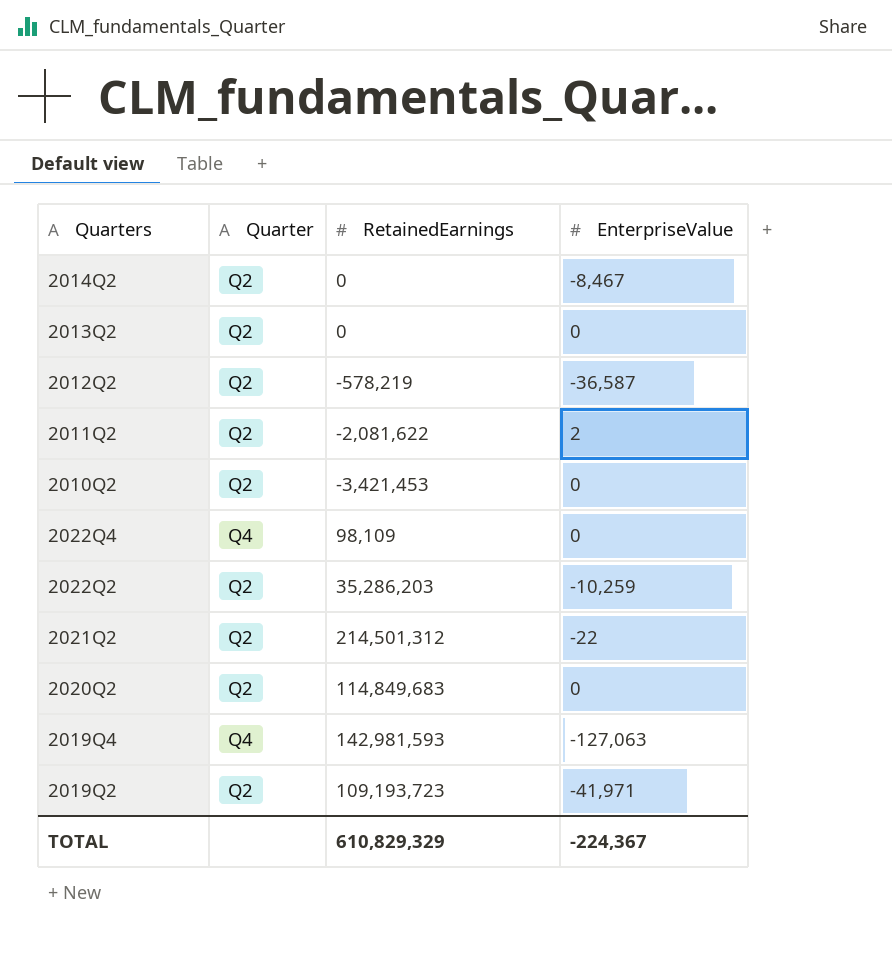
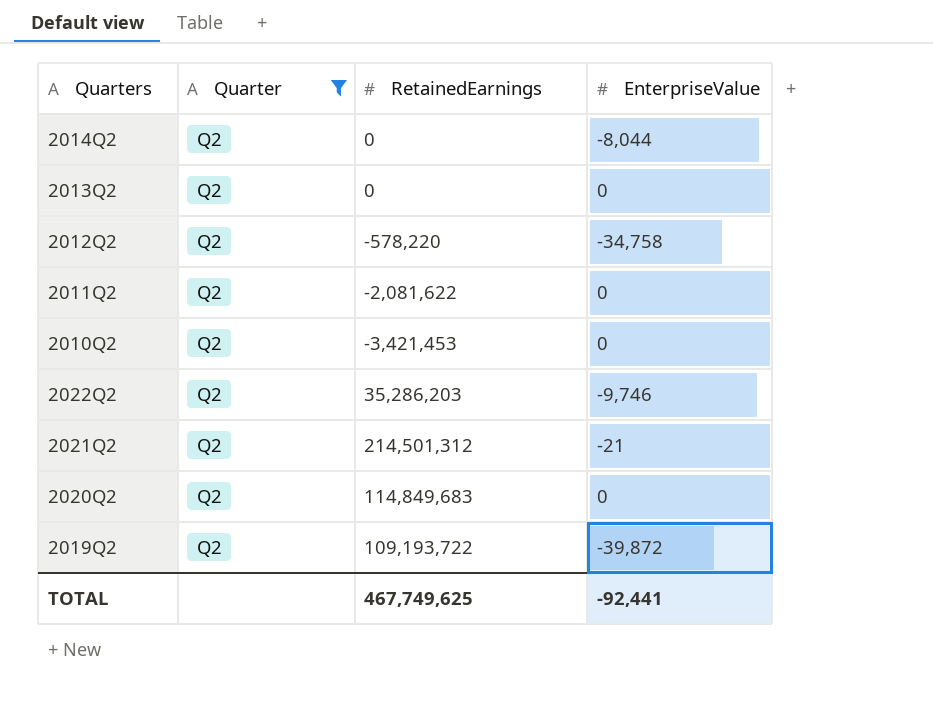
filter: none -> Quarter = Q2
2014Q2 | EnterpriseValue: -8,467 -> -8,044
2012Q2 | RetainedEarnings: -578,219 -> -578,220
2012Q2 | EnterpriseValue: -36,587 -> -34,758
2011Q2 | EnterpriseValue: 2 -> 0
2022Q2 | EnterpriseValue: -10,259 -> -9,746
2021Q2 | EnterpriseValue: -22 -> -21
2019Q2 | RetainedEarnings: 109,193,723 -> 109,193,722
2019Q2 | EnterpriseValue: -41,971 -> -39,872
TOTAL | RetainedEarnings: 610,829,329 -> 467,749,625
TOTAL | EnterpriseValue: -224,367 -> -92,441

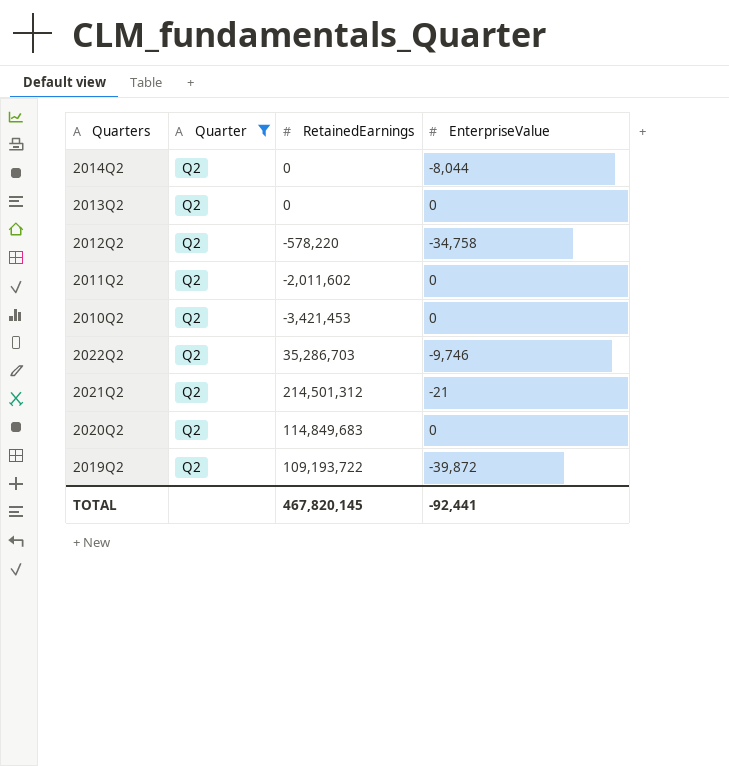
2011Q2 | RetainedEarnings: -2,081,622 -> -2,011,602
2022Q2 | RetainedEarnings: 35,286,203 -> 35,286,703
TOTAL | RetainedEarnings: 467,749,625 -> 467,820,145

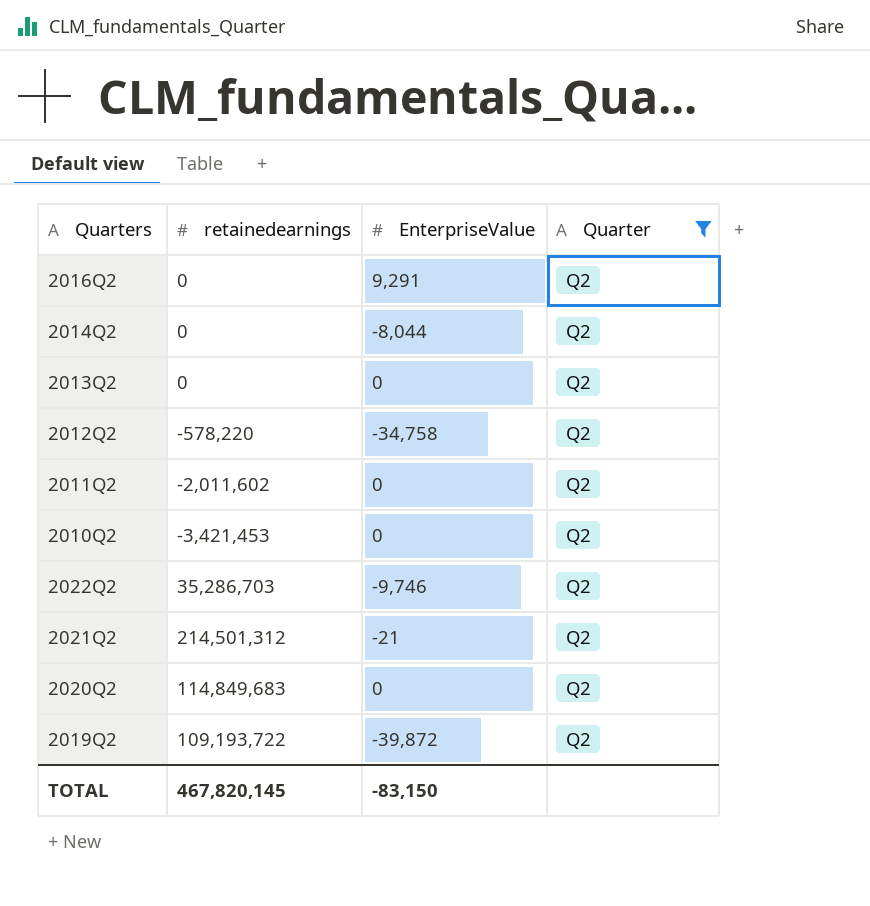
column name: RetainedEarnings -> retainedearnings
column Quarter | position: 2 -> 4
row 2016Q2: none -> 0 | 9,291 | Q2
TOTAL | EnterpriseValue: -92,441 -> -83,150

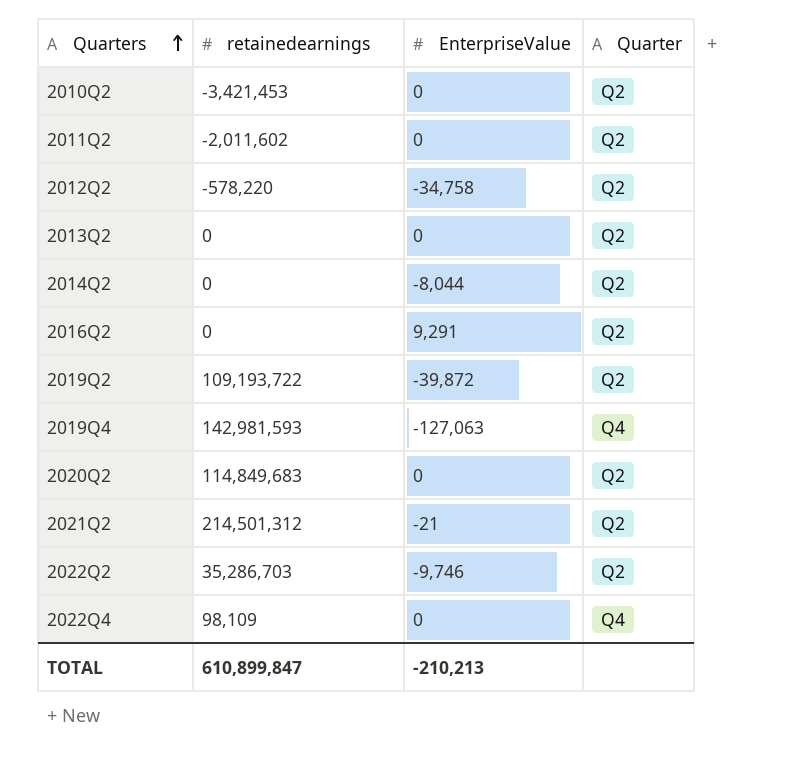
filter: Quarter = Q2 -> none
row order: none -> Quarters ascending
TOTAL | retainedearnings: 467,820,145 -> 610,899,847
TOTAL | EnterpriseValue: -83,150 -> -210,213

